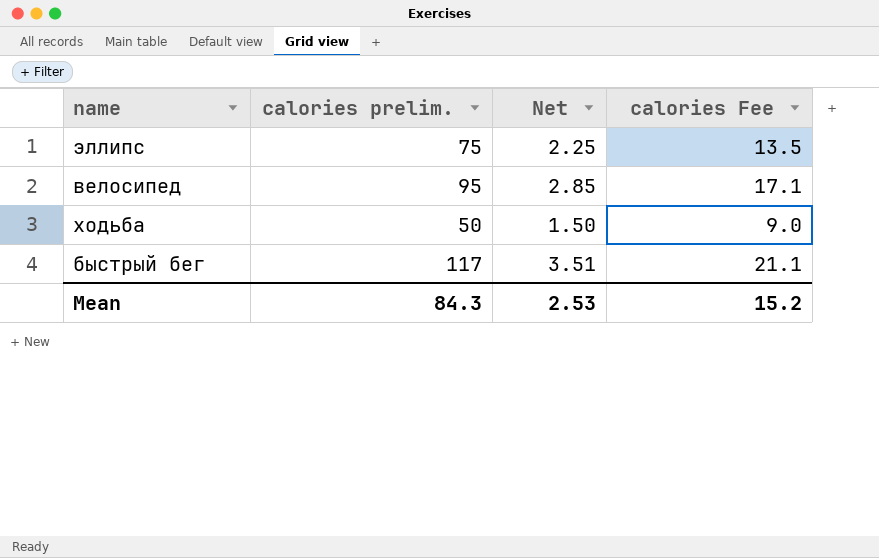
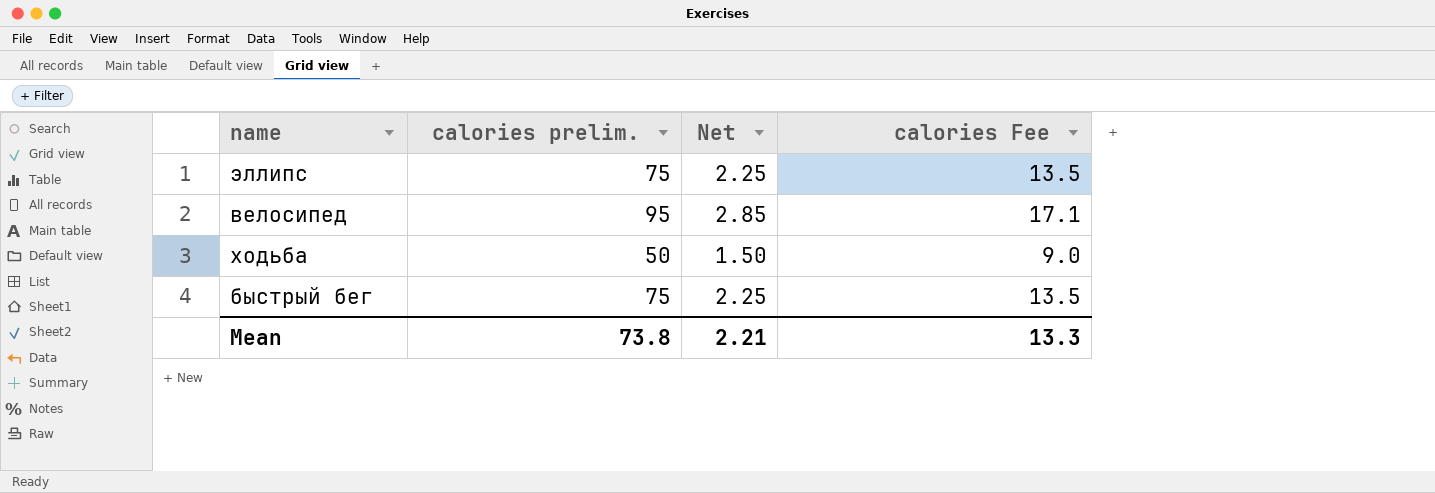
быстрый бег | calories prelim.: 117 -> 75
быстрый бег | Net: 3.51 -> 2.25
быстрый бег | calories Fee: 21.1 -> 13.5
Mean | calories prelim.: 84.3 -> 73.8
Mean | Net: 2.53 -> 2.21
Mean | calories Fee: 15.2 -> 13.3

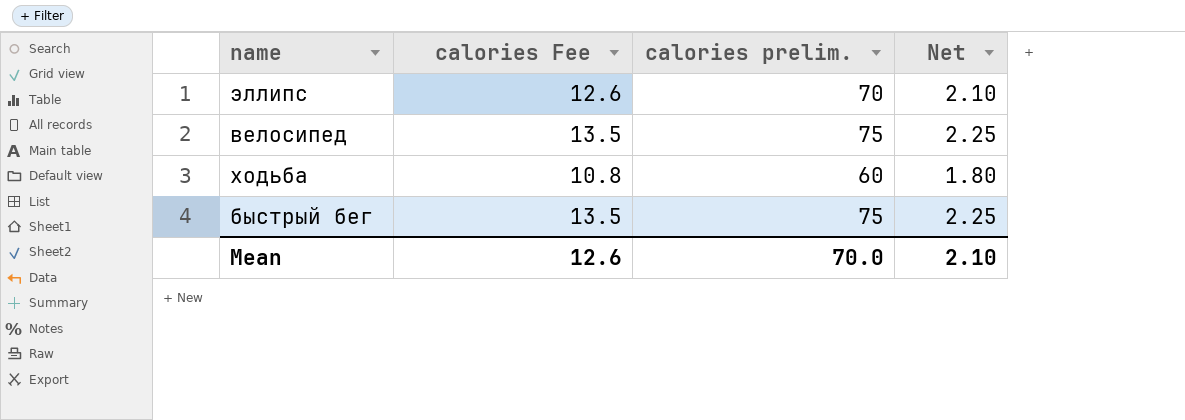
column calories Fee | position: 4 -> 2
эллипс | calories Fee: 13.5 -> 12.6
эллипс | calories prelim.: 75 -> 70
эллипс | Net: 2.25 -> 2.10
велосипед | calories Fee: 17.1 -> 13.5
велосипед | calories prelim.: 95 -> 75
велосипед | Net: 2.85 -> 2.25
ходьба | calories Fee: 9.0 -> 10.8
ходьба | calories prelim.: 50 -> 60
ходьба | Net: 1.50 -> 1.80
Mean | calories Fee: 13.3 -> 12.6
Mean | calories prelim.: 73.8 -> 70.0
Mean | Net: 2.21 -> 2.10

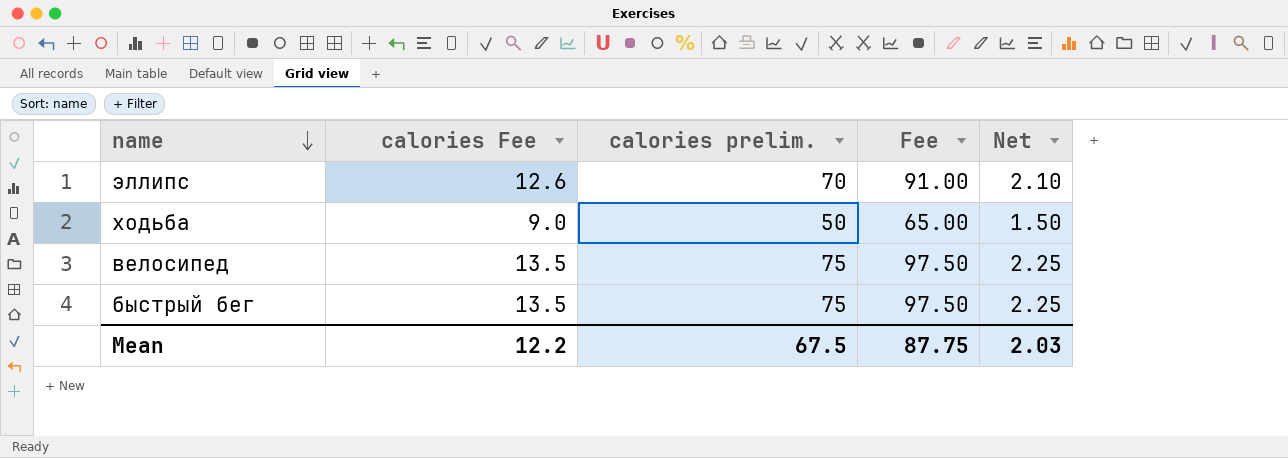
row order: none -> name descending
column Fee | formula: none -> [calories prelim.] * 1.3
ходьба | calories Fee: 10.8 -> 9.0
ходьба | calories prelim.: 60 -> 50
ходьба | Net: 1.80 -> 1.50
Mean | calories Fee: 12.6 -> 12.2
Mean | calories prelim.: 70.0 -> 67.5
Mean | Net: 2.10 -> 2.03

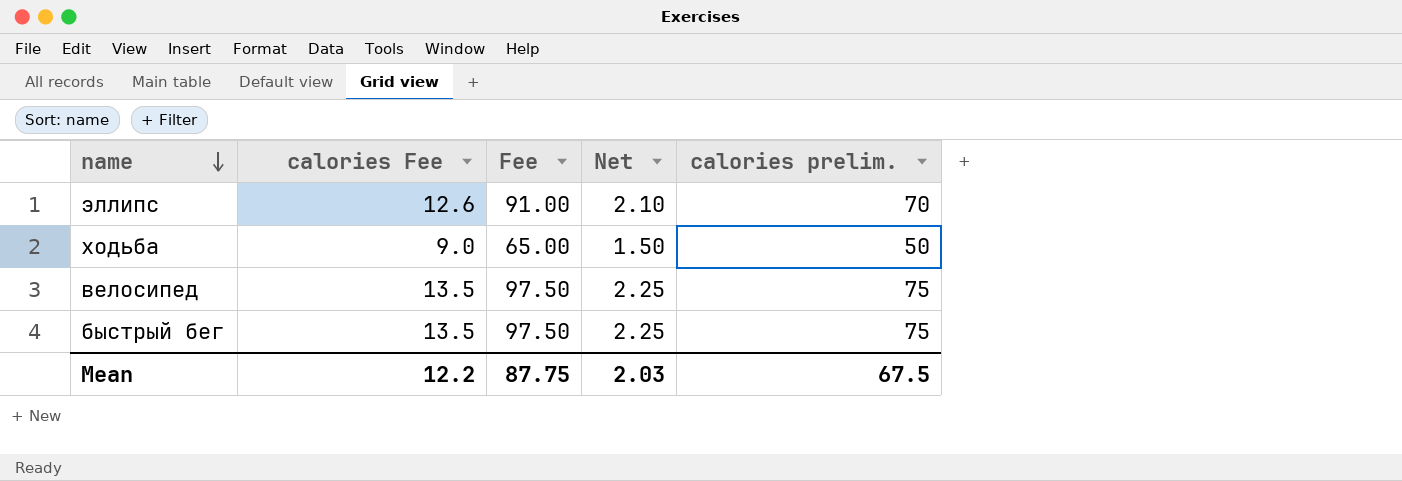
column calories prelim. | position: 3 -> 5

